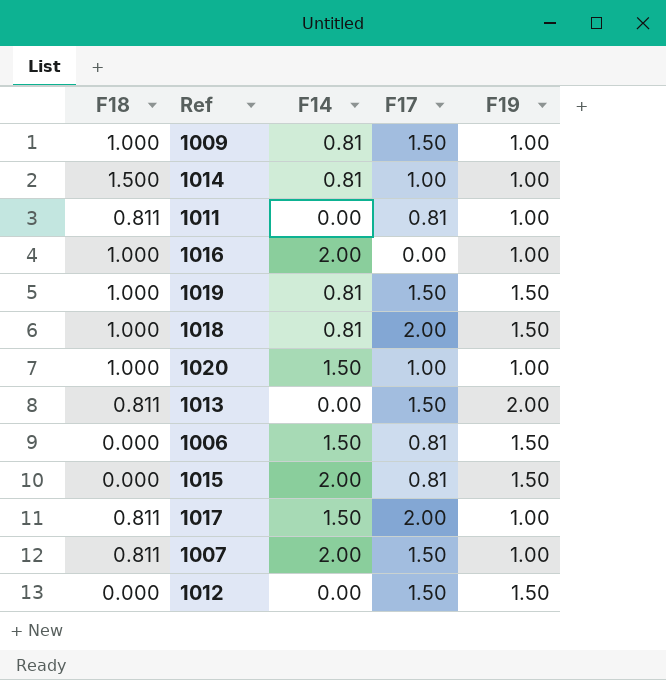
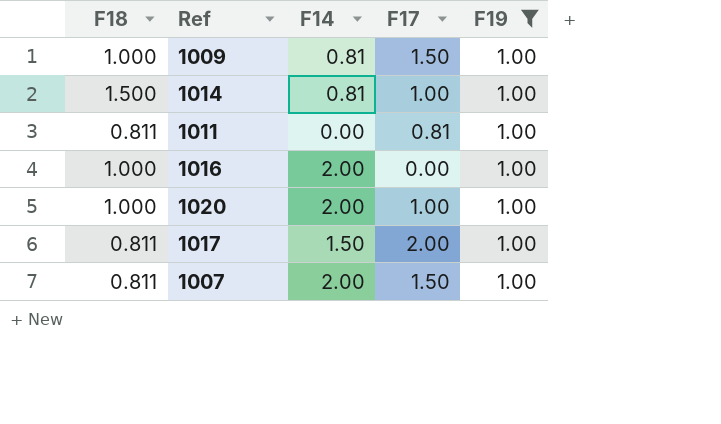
filter: none -> F19 = 1.00
1020 | F14: 1.50 -> 2.00

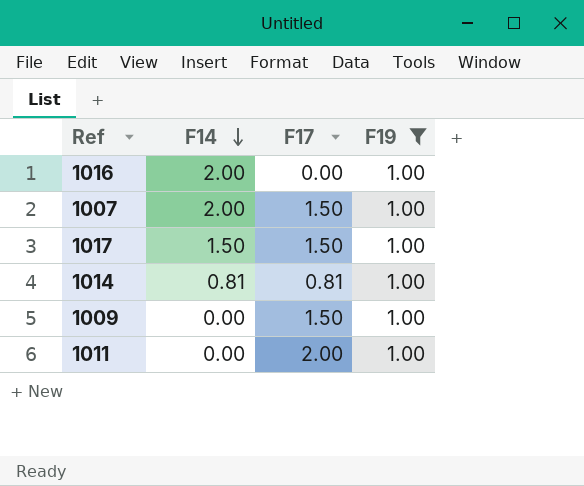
row order: none -> F14 descending
column F18 | position: 1 -> none
row 1020: 1.000 | 2.00 | 1.00 | 1.00 -> none
1017 | F17: 2.00 -> 1.50
1014 | F17: 1.00 -> 0.81
1009 | F14: 0.81 -> 0.00
1011 | F17: 0.81 -> 2.00

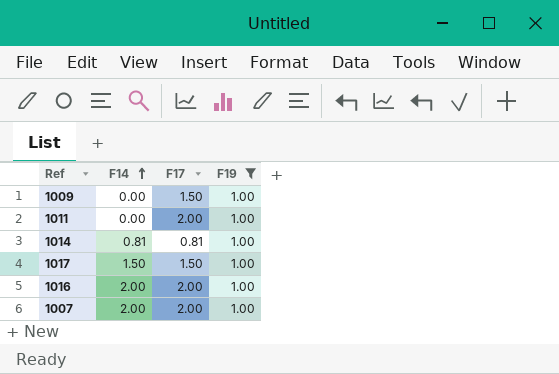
row order: F14 descending -> F14 ascending
1016 | F17: 0.00 -> 2.00
1007 | F17: 1.50 -> 2.00

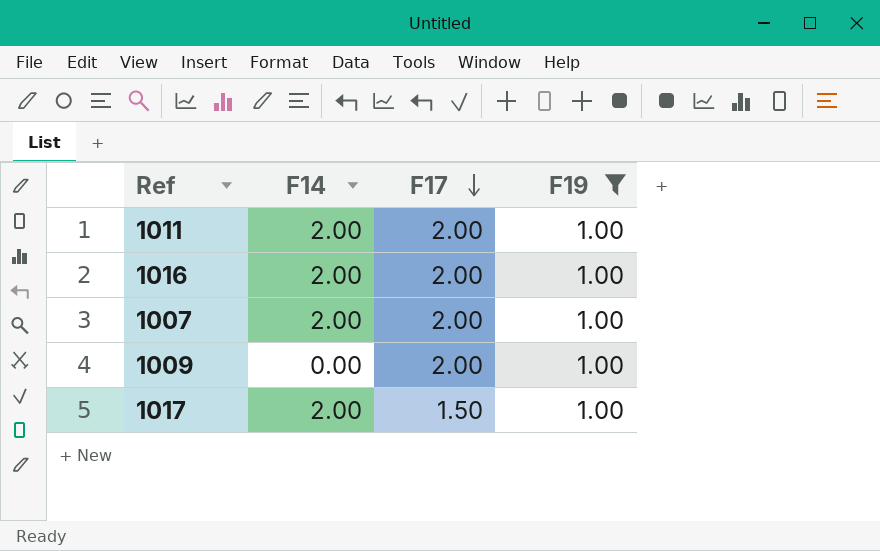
row order: F14 ascending -> F17 descending
row 1014: 0.81 | 0.81 | 1.00 -> none
1011 | F14: 0.00 -> 2.00
1009 | F17: 1.50 -> 2.00
1017 | F14: 1.50 -> 2.00

